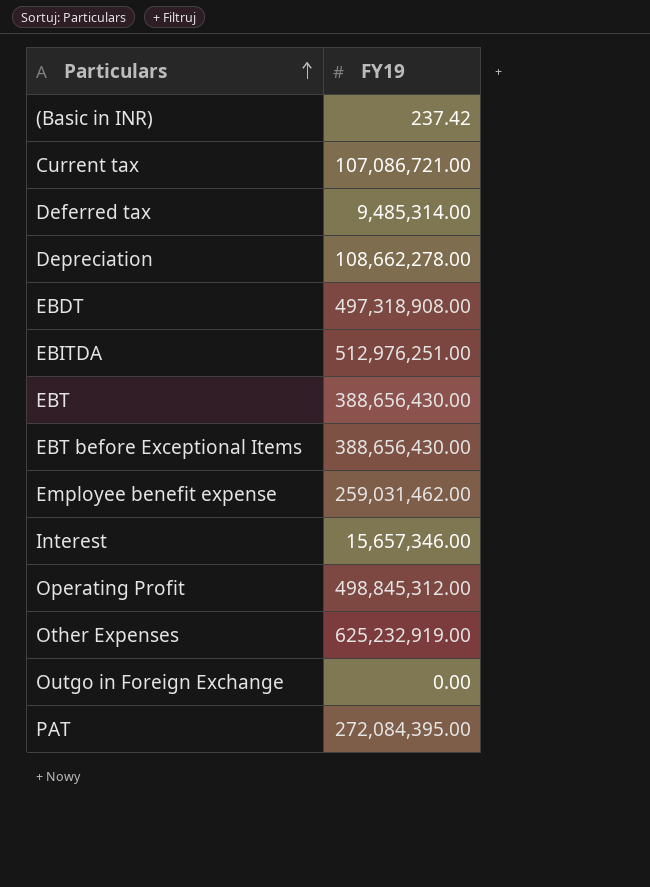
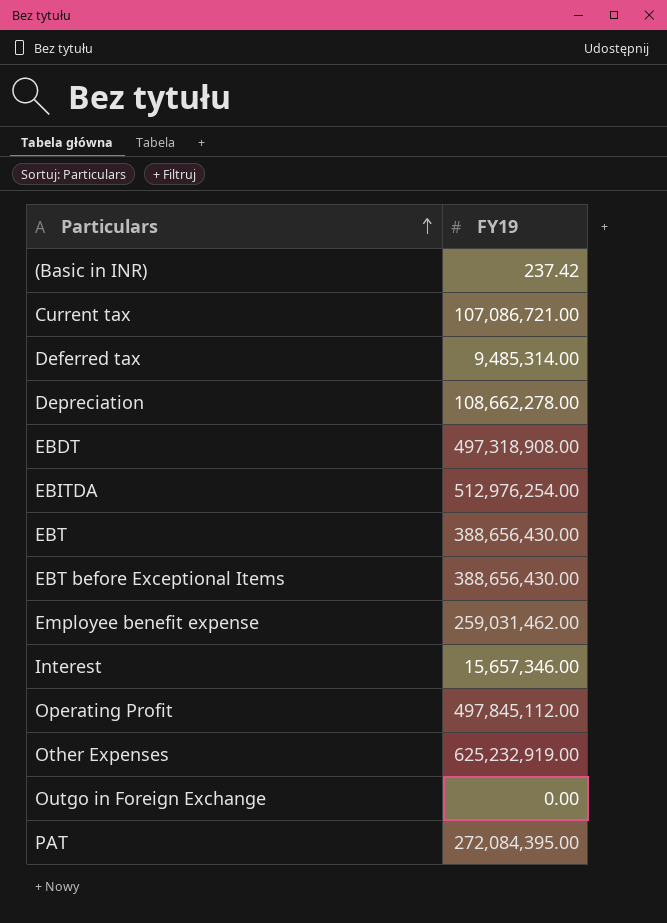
EBITDA | FY19: 512,976,251.00 -> 512,976,254.00
Operating Profit | FY19: 498,845,312.00 -> 497,845,112.00

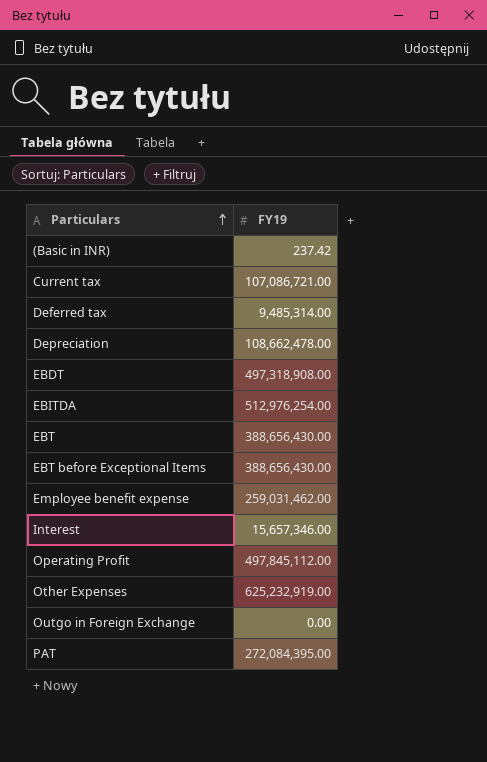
Depreciation | FY19: 108,662,278.00 -> 108,662,478.00

